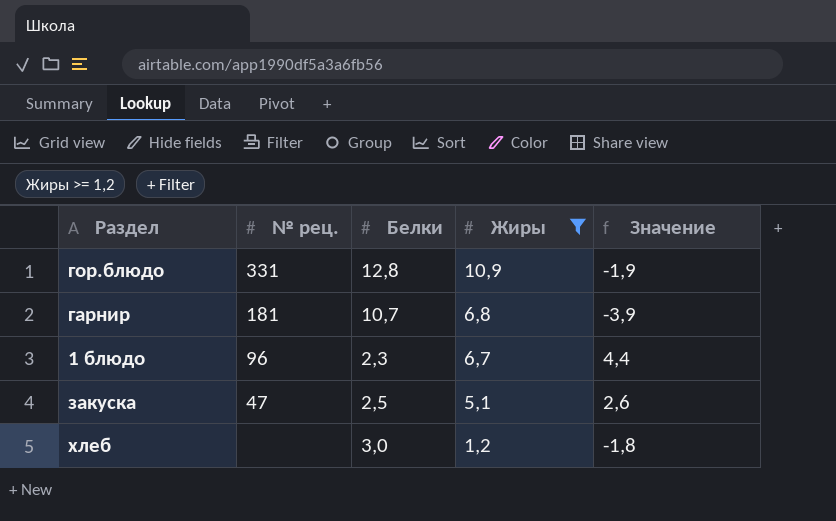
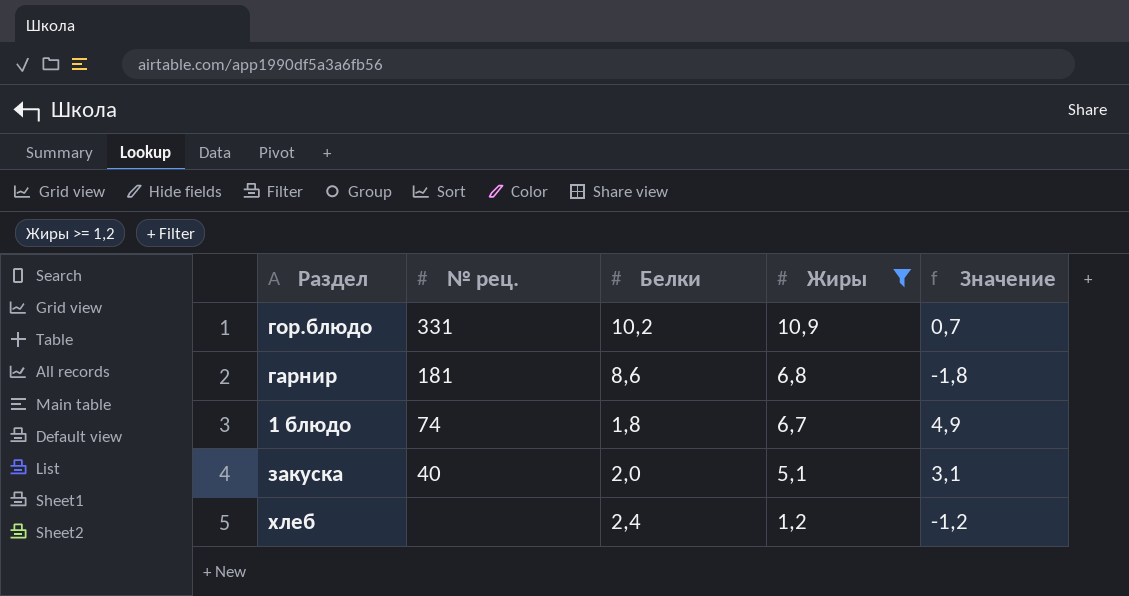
гор.блюдо | Белки: 12,8 -> 10,2
гор.блюдо | Значение: -1,9 -> 0,7
гарнир | Белки: 10,7 -> 8,6
гарнир | Значение: -3,9 -> -1,8
1 блюдо | № рец.: 96 -> 74
1 блюдо | Белки: 2,3 -> 1,8
1 блюдо | Значение: 4,4 -> 4,9
закуска | № рец.: 47 -> 40
закуска | Белки: 2,5 -> 2,0
закуска | Значение: 2,6 -> 3,1
хлеб | Белки: 3,0 -> 2,4
хлеб | Значение: -1,8 -> -1,2

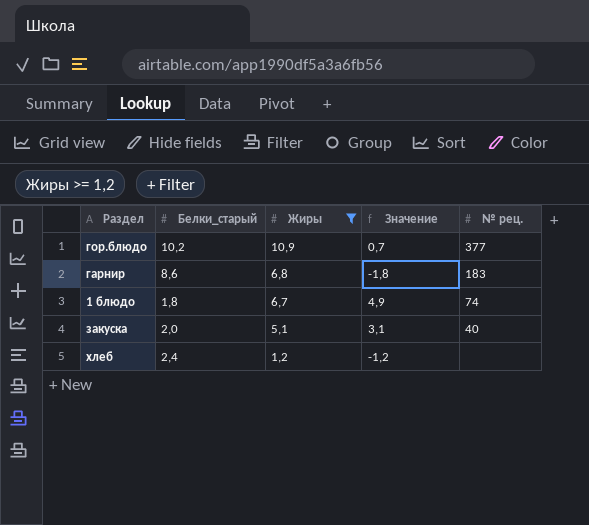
column name: Белки -> Белки_старый
column № рец. | position: 2 -> 5
гор.блюдо | № рец.: 331 -> 377
гарнир | № рец.: 181 -> 183

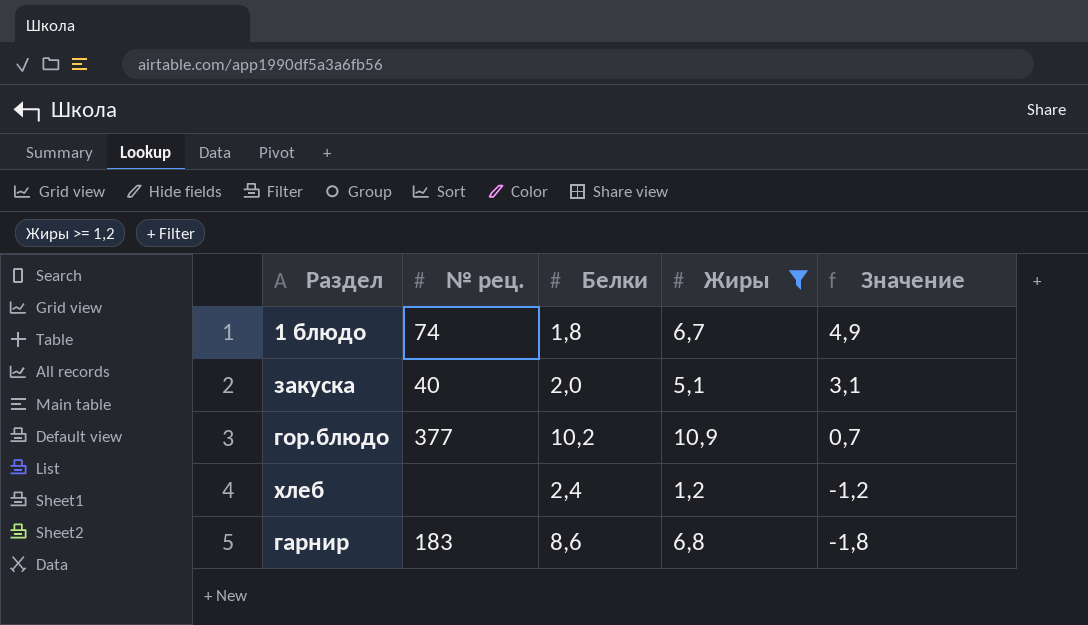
row order: Жиры descending -> Значение descending
column № рец. | position: 5 -> 2
column name: Белки_старый -> Белки

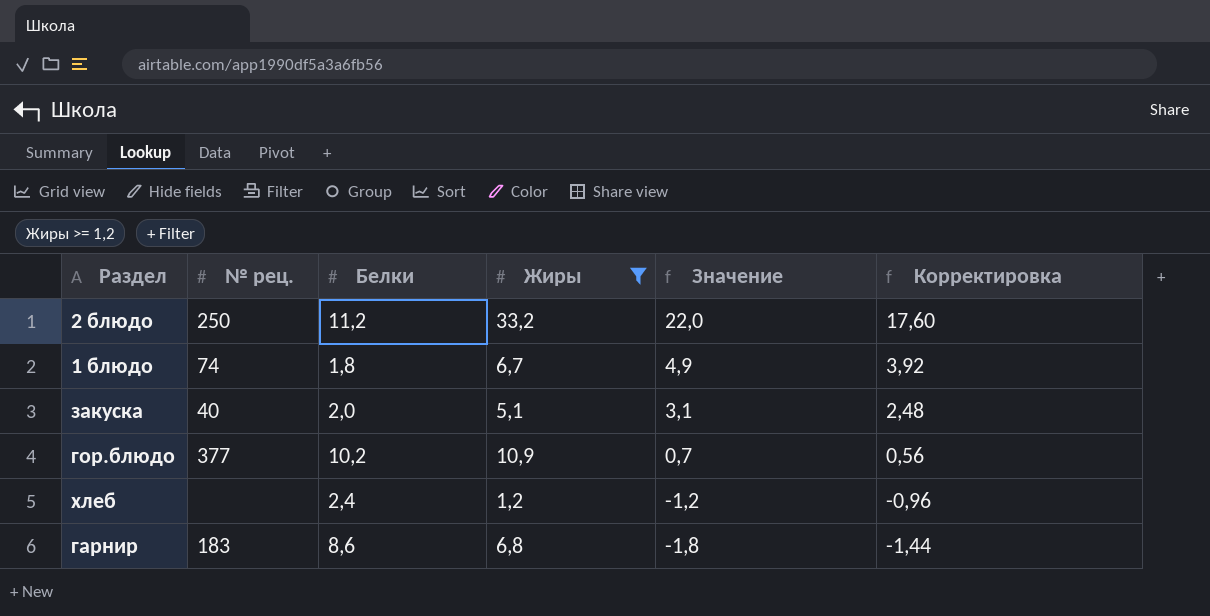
column Корректировка | formula: none -> [Значение] * 0,8
row 2 блюдо: none -> 250 | 11,2 | 33,2 | 22,0 | 17,60

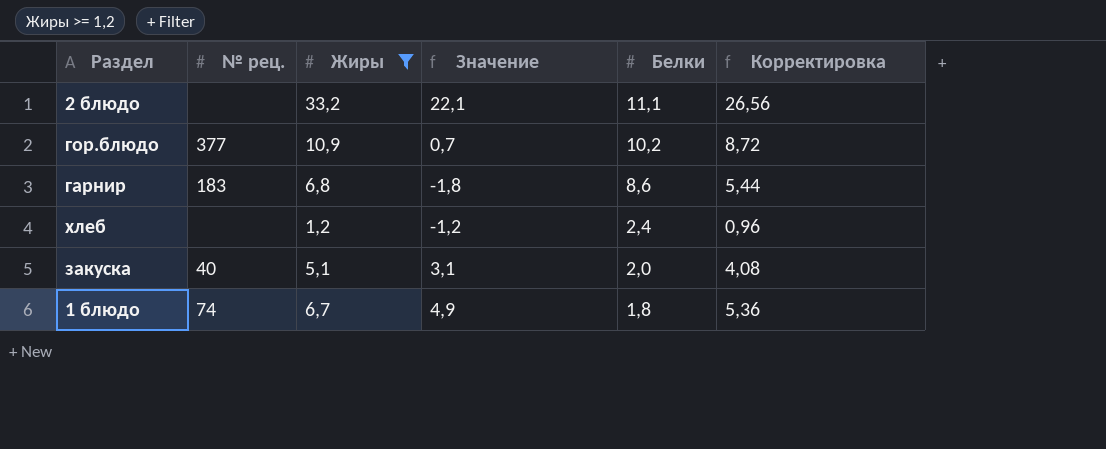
row order: Значение descending -> Белки descending
column Белки | position: 3 -> 5
column Корректировка | formula: [Значение] * 0,8 -> [Жиры] * 0,8
2 блюдо | № рец.: 250 -> none
2 блюдо | Значение: 22,0 -> 22,1
2 блюдо | Белки: 11,2 -> 11,1

